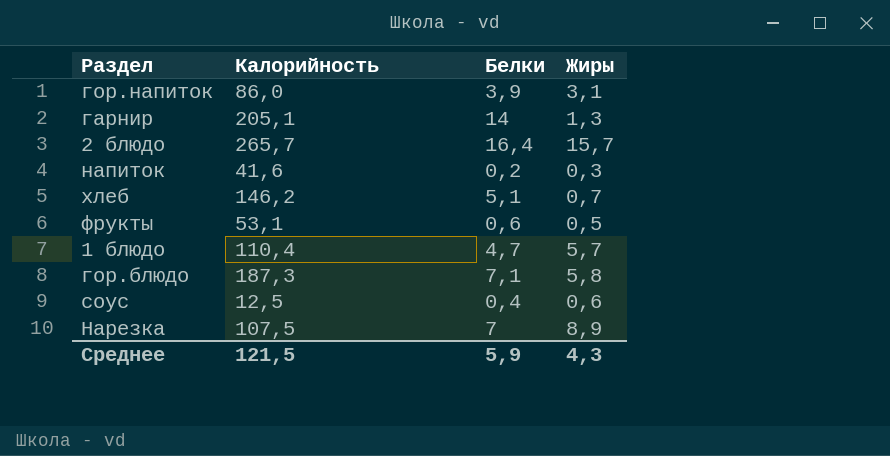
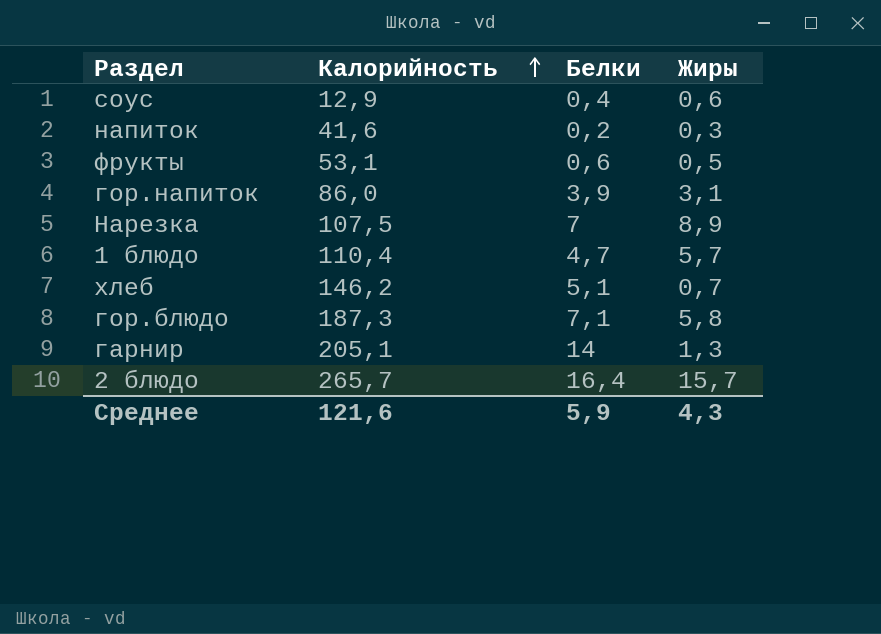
row order: none -> Калорийность ascending
соус | Калорийность: 12,5 -> 12,9
Среднее | Калорийность: 121,5 -> 121,6

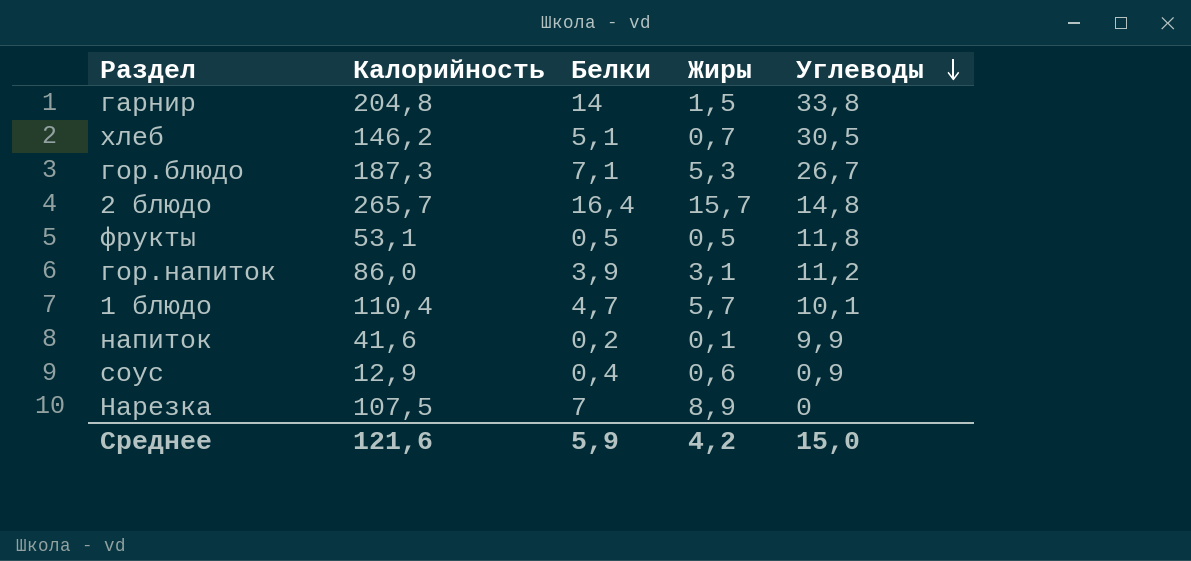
row order: Калорийность ascending -> Углеводы descending
column Углеводы | position: none -> 5
гарнир | Калорийность: 205,1 -> 204,8
гарнир | Жиры: 1,3 -> 1,5
гор.блюдо | Жиры: 5,8 -> 5,3
фрукты | Белки: 0,6 -> 0,5
напиток | Жиры: 0,3 -> 0,1
Среднее | Жиры: 4,3 -> 4,2

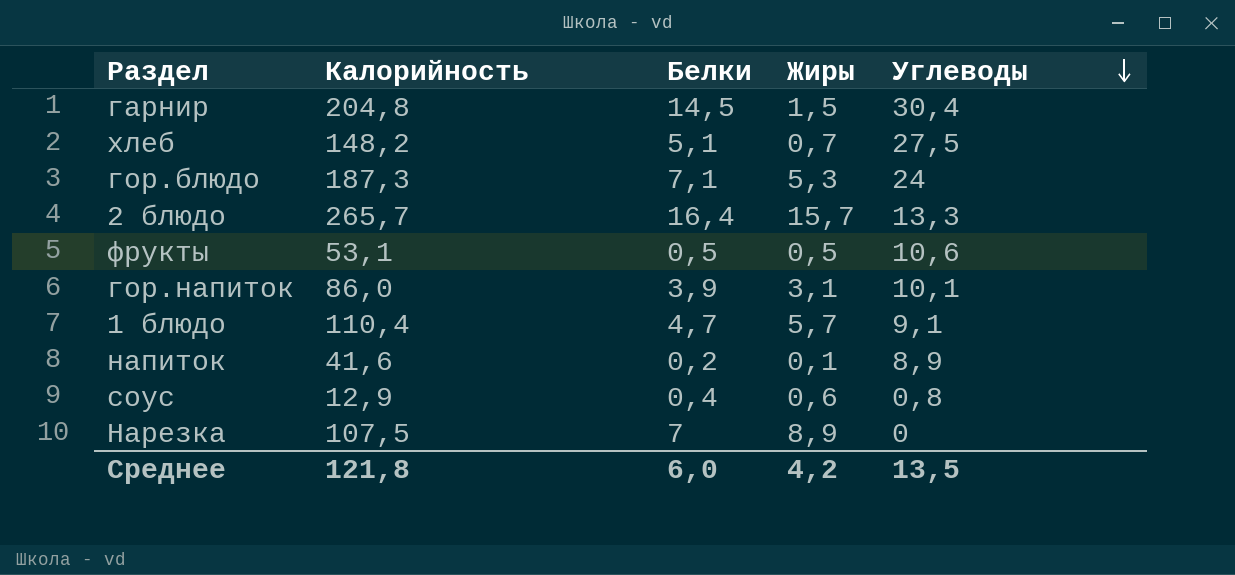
гарнир | Белки: 14 -> 14,5
гарнир | Углеводы: 33,8 -> 30,4
хлеб | Калорийность: 146,2 -> 148,2
хлеб | Углеводы: 30,5 -> 27,5
гор.блюдо | Углеводы: 26,7 -> 24
2 блюдо | Углеводы: 14,8 -> 13,3
фрукты | Углеводы: 11,8 -> 10,6
гор.напиток | Углеводы: 11,2 -> 10,1
1 блюдо | Углеводы: 10,1 -> 9,1
напиток | Углеводы: 9,9 -> 8,9
соус | Углеводы: 0,9 -> 0,8
Среднее | Калорийность: 121,6 -> 121,8
Среднее | Белки: 5,9 -> 6,0
Среднее | Углеводы: 15,0 -> 13,5

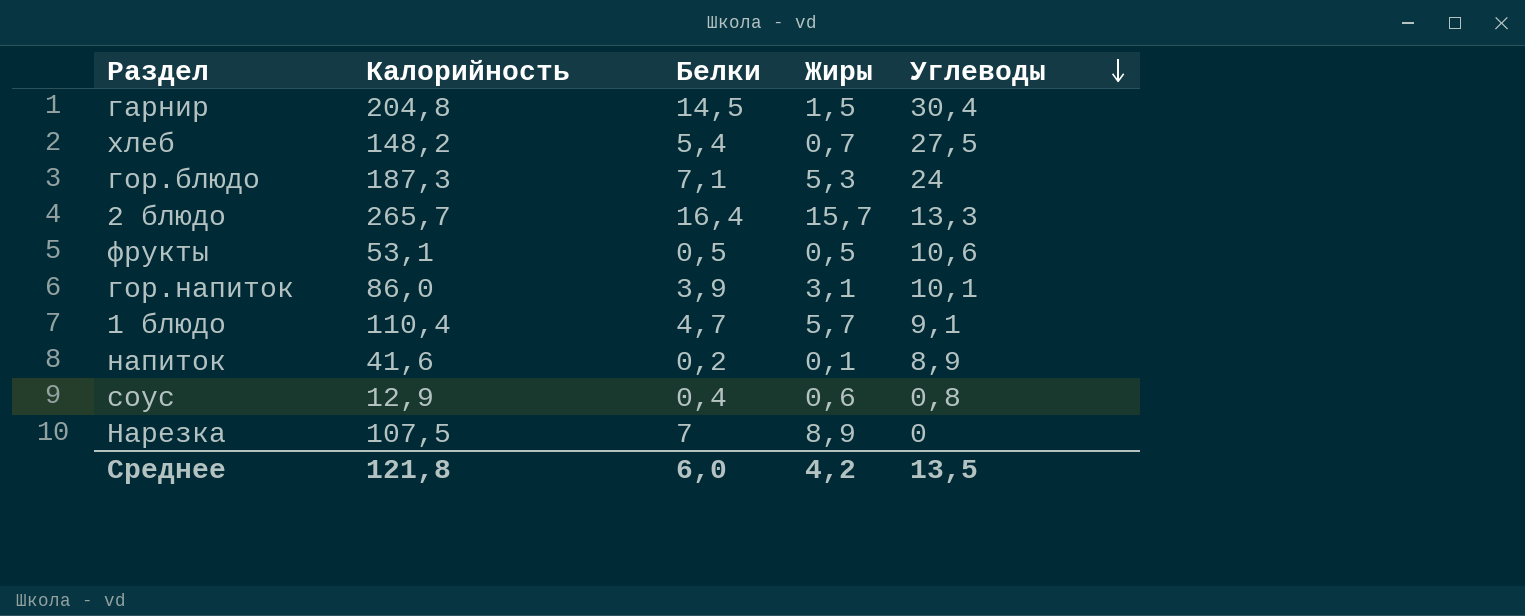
хлеб | Белки: 5,1 -> 5,4

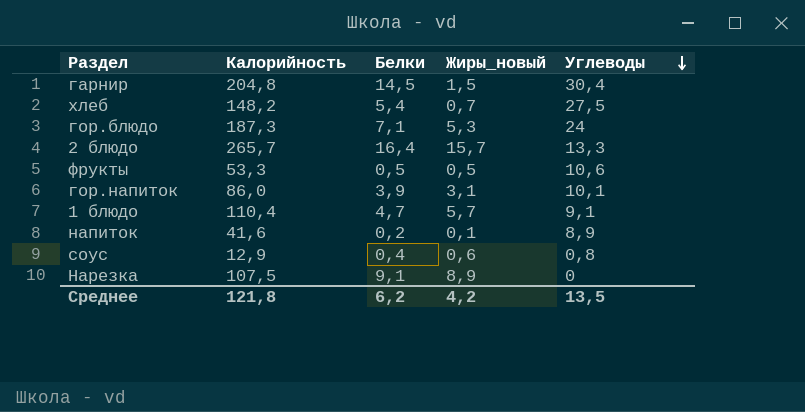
column name: Жиры -> Жиры_новый
фрукты | Калорийность: 53,1 -> 53,3
Нарезка | Белки: 7 -> 9,1
Среднее | Белки: 6,0 -> 6,2

